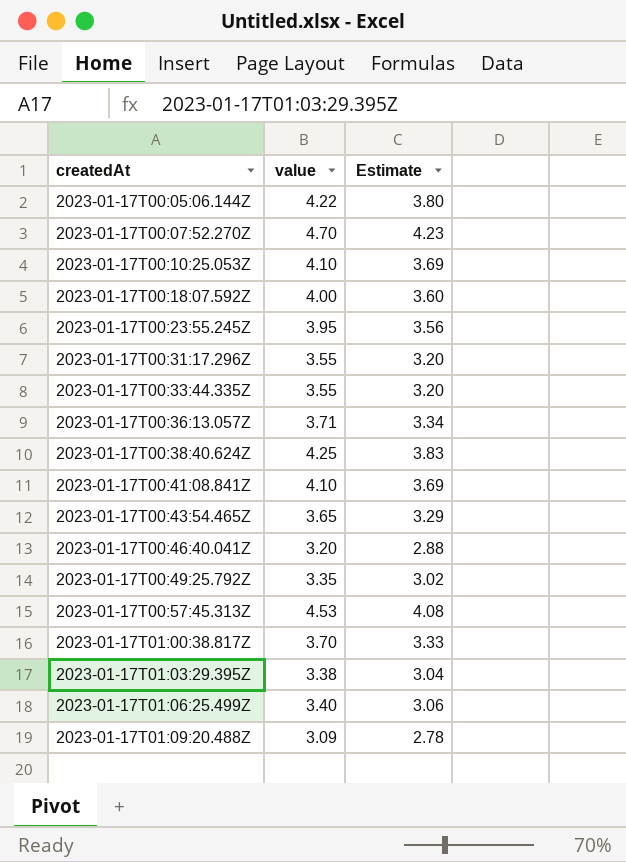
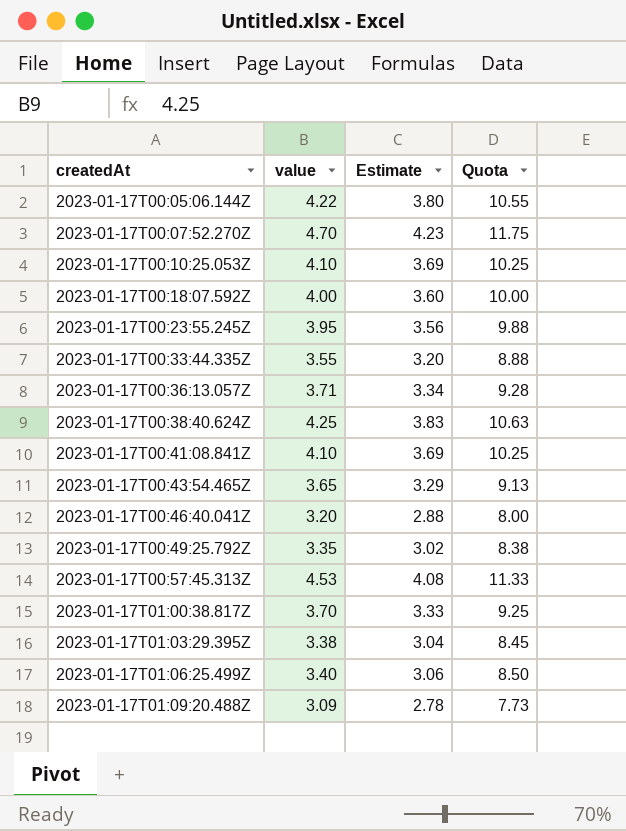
column Quota | formula: none -> [value] * 2.5
row 2023-01-17T00:31:17.296Z: 3.55 | 3.20 -> none

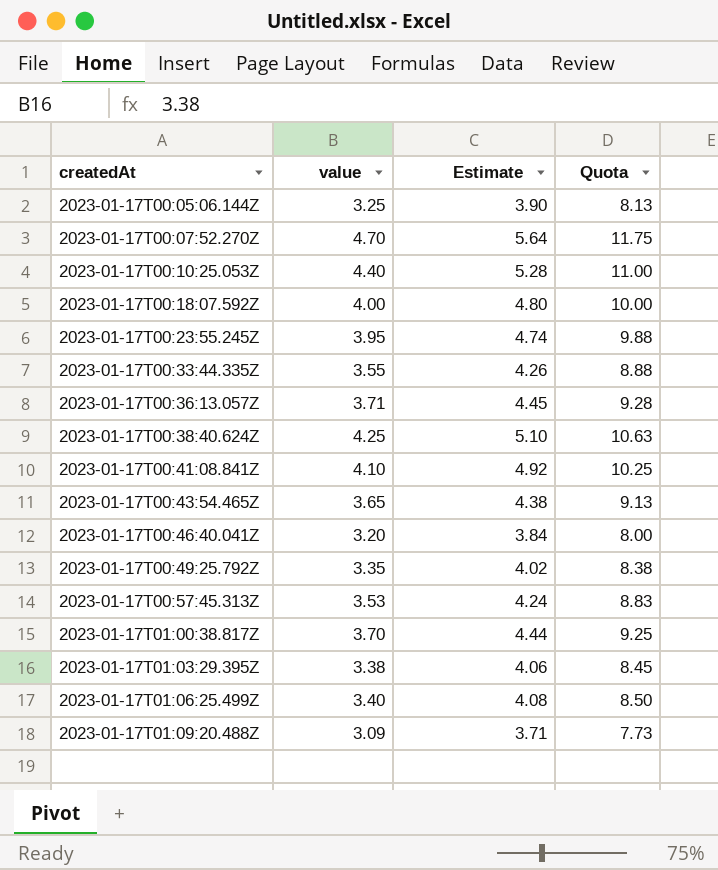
column Estimate | formula: [value] * 0.9 -> [value] * 1.2
2023-01-17T00:05:06.144Z | value: 4.22 -> 3.25
2023-01-17T00:05:06.144Z | Quota: 10.55 -> 8.13
2023-01-17T00:10:25.053Z | value: 4.10 -> 4.40
2023-01-17T00:10:25.053Z | Quota: 10.25 -> 11.00
2023-01-17T00:57:45.313Z | value: 4.53 -> 3.53
2023-01-17T00:57:45.313Z | Quota: 11.33 -> 8.83

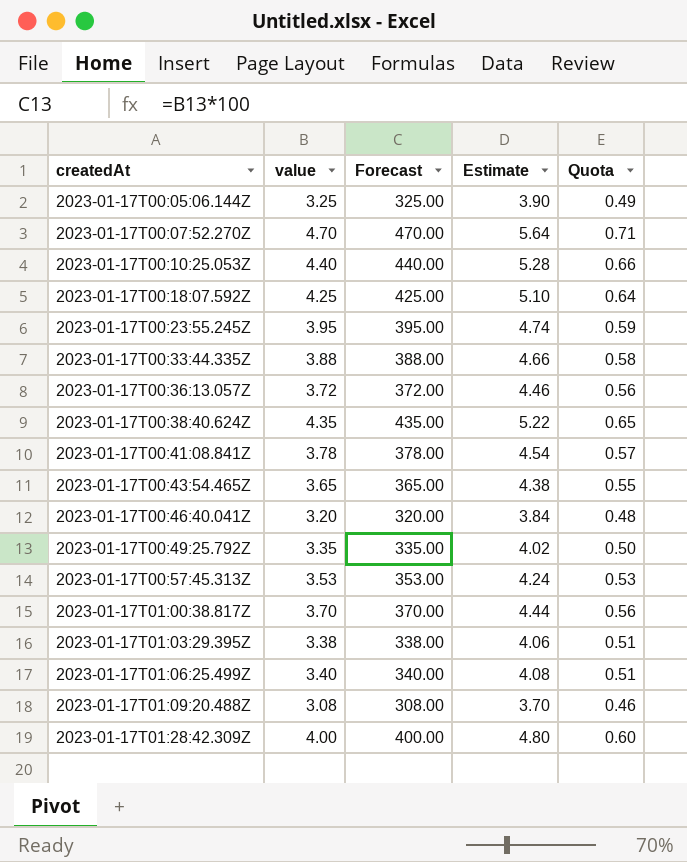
column Forecast | formula: none -> [value] * 100
column Quota | formula: [value] * 2.5 -> [value] * 0.15
2023-01-17T00:18:07.592Z | value: 4.00 -> 4.25
2023-01-17T00:18:07.592Z | Estimate: 4.80 -> 5.10
2023-01-17T00:33:44.335Z | value: 3.55 -> 3.88
2023-01-17T00:33:44.335Z | Estimate: 4.26 -> 4.66
2023-01-17T00:36:13.057Z | value: 3.71 -> 3.72
2023-01-17T00:36:13.057Z | Estimate: 4.45 -> 4.46
2023-01-17T00:38:40.624Z | value: 4.25 -> 4.35
2023-01-17T00:38:40.624Z | Estimate: 5.10 -> 5.22
2023-01-17T00:41:08.841Z | value: 4.10 -> 3.78
2023-01-17T00:41:08.841Z | Estimate: 4.92 -> 4.54
2023-01-17T01:09:20.488Z | value: 3.09 -> 3.08
2023-01-17T01:09:20.488Z | Estimate: 3.71 -> 3.70
row 2023-01-17T01:28:42.309Z: none -> 4.00 | 400.00 | 4.80 | 0.60

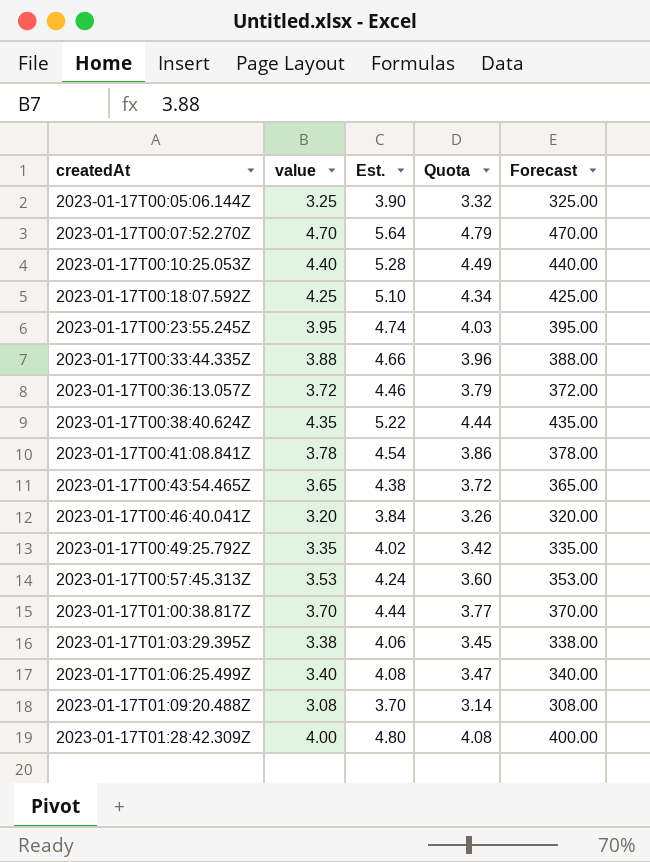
column name: Estimate -> Est.
column Quota | formula: [value] * 0.15 -> [value] * 1.02
column Forecast | position: 3 -> 5

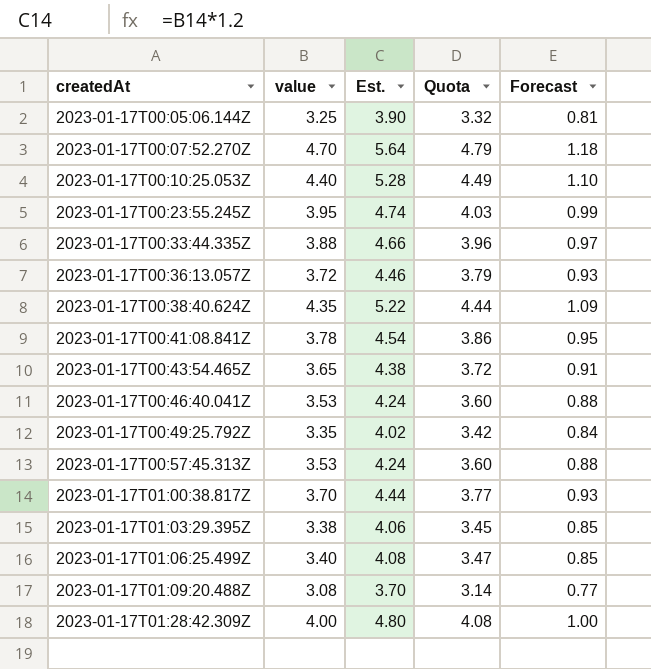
column Forecast | formula: [value] * 100 -> [value] * 0.25
row 2023-01-17T00:18:07.592Z: 4.25 | 5.10 | 4.34 | 425.00 -> none
2023-01-17T00:46:40.041Z | value: 3.20 -> 3.53
2023-01-17T00:46:40.041Z | Est.: 3.84 -> 4.24
2023-01-17T00:46:40.041Z | Quota: 3.26 -> 3.60

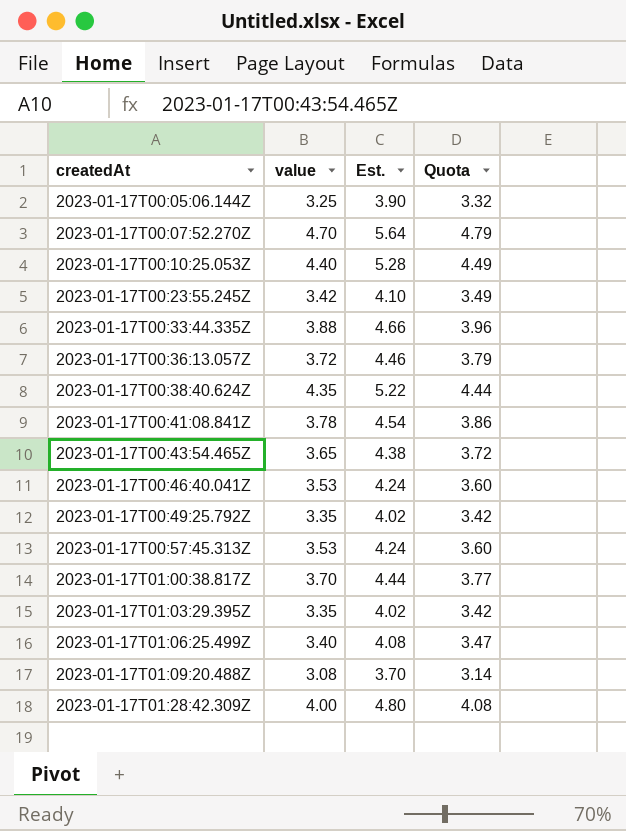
column Forecast | formula: [value] * 0.25 -> none
2023-01-17T00:23:55.245Z | value: 3.95 -> 3.42
2023-01-17T00:23:55.245Z | Est.: 4.74 -> 4.10
2023-01-17T00:23:55.245Z | Quota: 4.03 -> 3.49
2023-01-17T01:03:29.395Z | value: 3.38 -> 3.35
2023-01-17T01:03:29.395Z | Est.: 4.06 -> 4.02
2023-01-17T01:03:29.395Z | Quota: 3.45 -> 3.42

